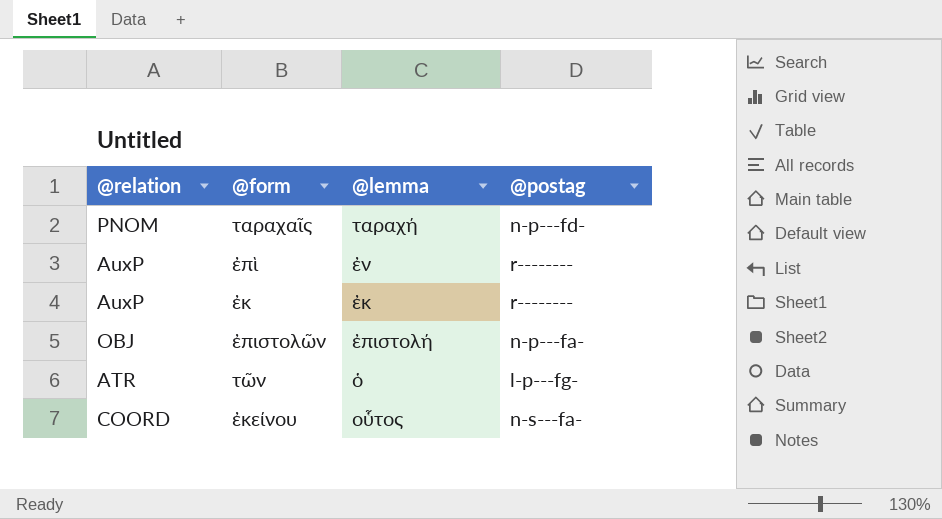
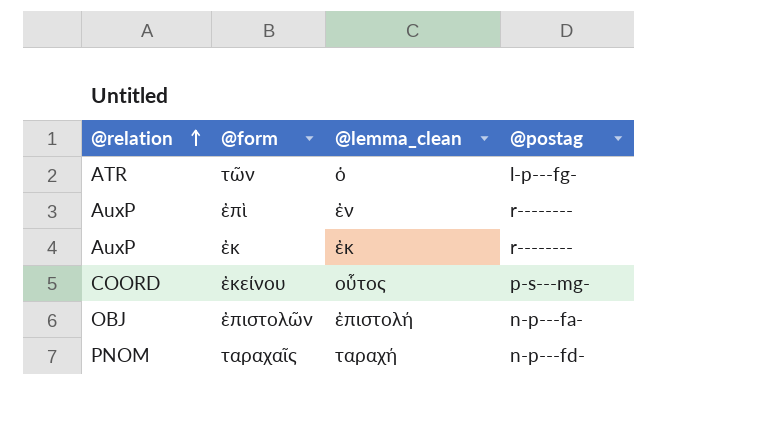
row order: none -> @relation ascending
column name: @lemma -> @lemma_clean
ἐκείνου | @postag: n-s---fa- -> p-s---mg-

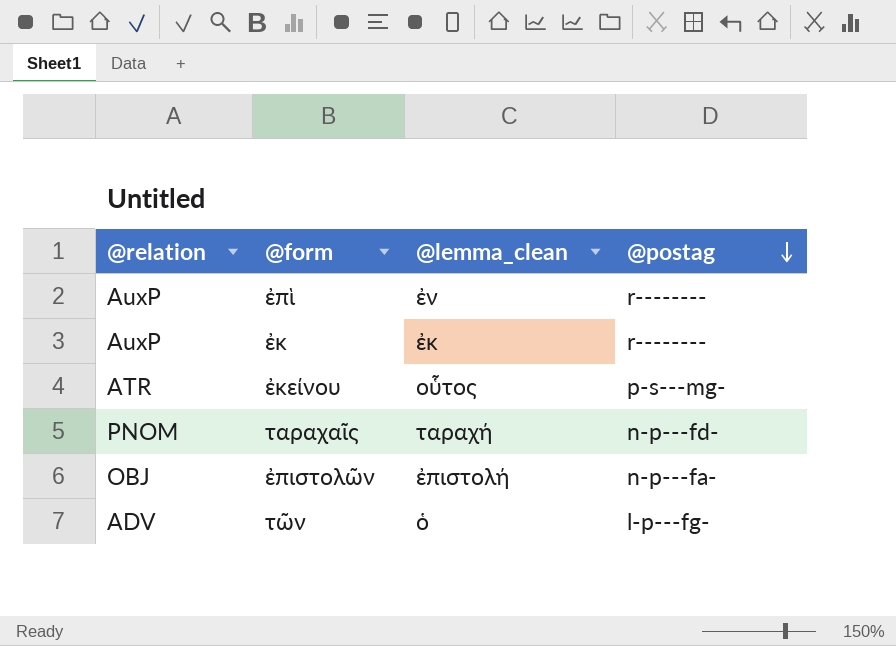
row order: @relation ascending -> @postag descending
ἐκείνου | @relation: COORD -> ATR
τῶν | @relation: ATR -> ADV

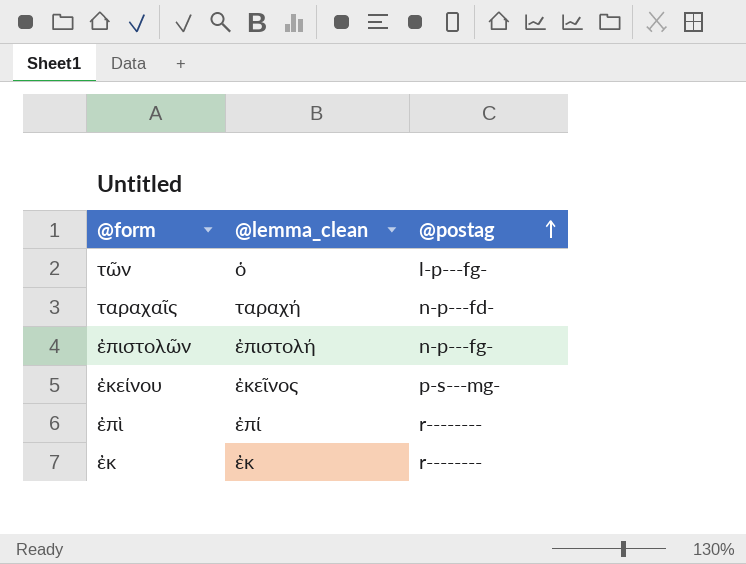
row order: @postag descending -> @postag ascending
column @relation | position: 1 -> none
ἐπιστολῶν | @postag: n-p---fa- -> n-p---fg-
ἐκείνου | @lemma_clean: οὗτος -> ἐκεῖνος
ἐπὶ | @lemma_clean: ἐν -> ἐπί

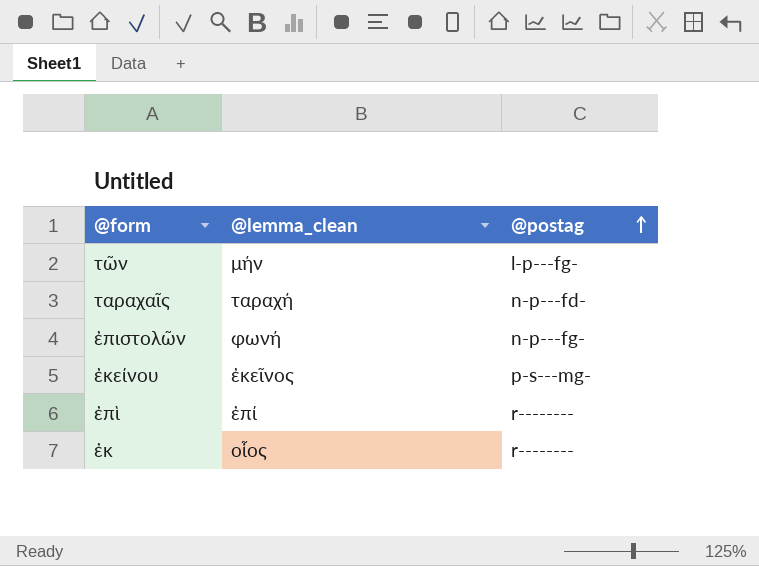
τῶν | @lemma_clean: ὁ -> μήν
ἐπιστολῶν | @lemma_clean: ἐπιστολή -> φωνή
ἐκ | @lemma_clean: ἐκ -> οἷος

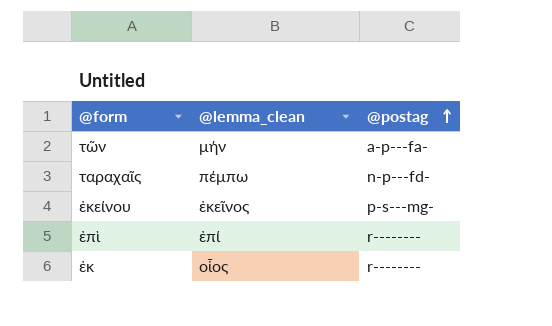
row ἐπιστολῶν: φωνή | n-p---fg- -> none
τῶν | @postag: l-p---fg- -> a-p---fa-
ταραχαῖς | @lemma_clean: ταραχή -> πέμπω

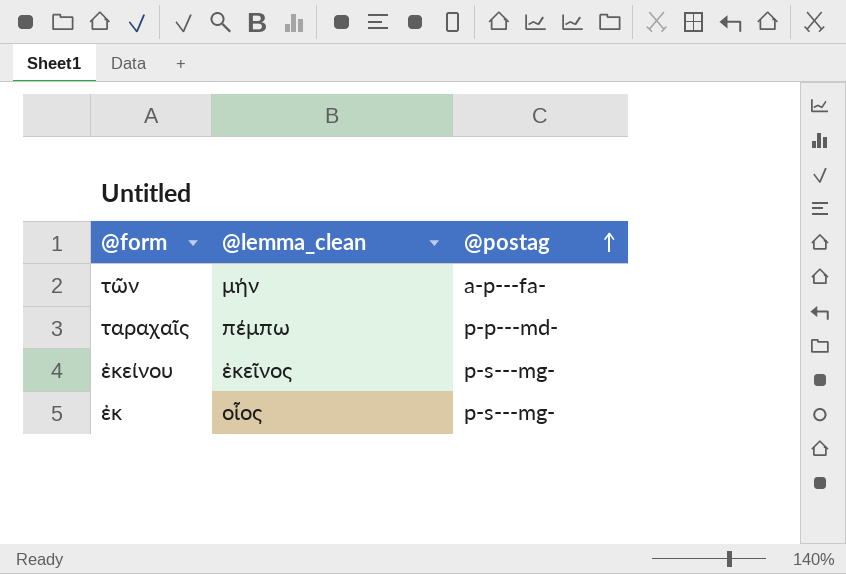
row ἐπὶ: ἐπί | r-------- -> none
ταραχαῖς | @postag: n-p---fd- -> p-p---md-
ἐκ | @postag: r-------- -> p-s---mg-

